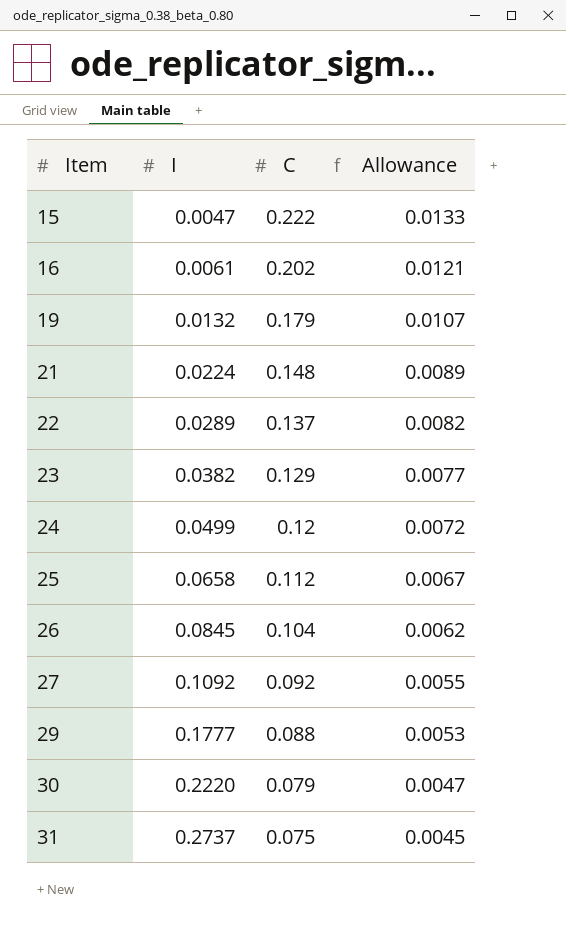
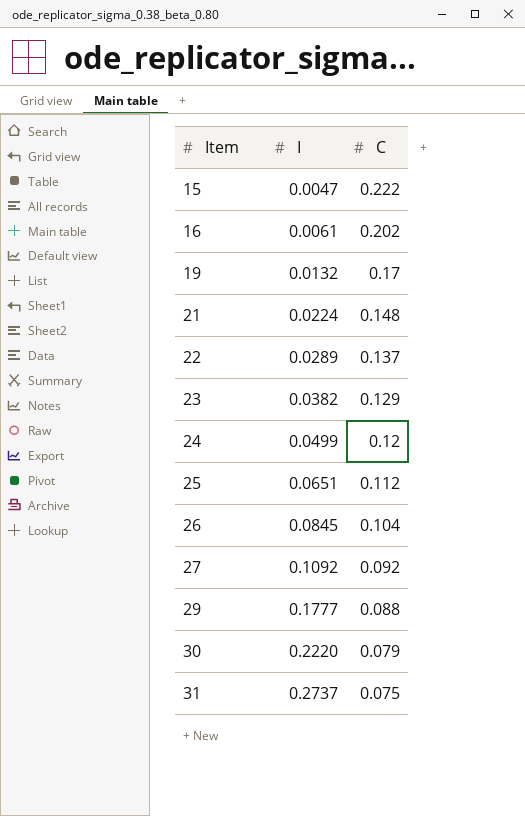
column Allowance | formula: [C] * 0.06 -> none
19 | C: 0.179 -> 0.17
25 | I: 0.0658 -> 0.0651

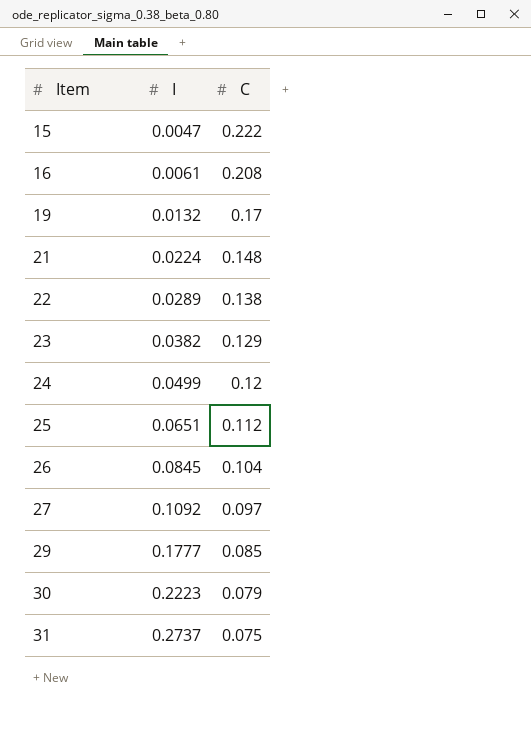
16 | C: 0.202 -> 0.208
22 | C: 0.137 -> 0.138
27 | C: 0.092 -> 0.097
29 | C: 0.088 -> 0.085
30 | I: 0.2220 -> 0.2223

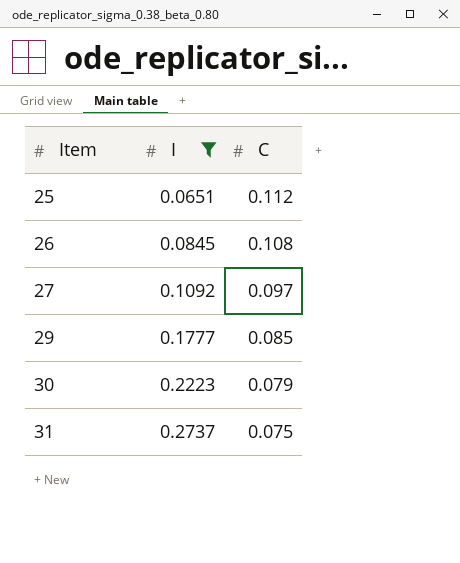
filter: none -> I >= 0.0651
26 | C: 0.104 -> 0.108

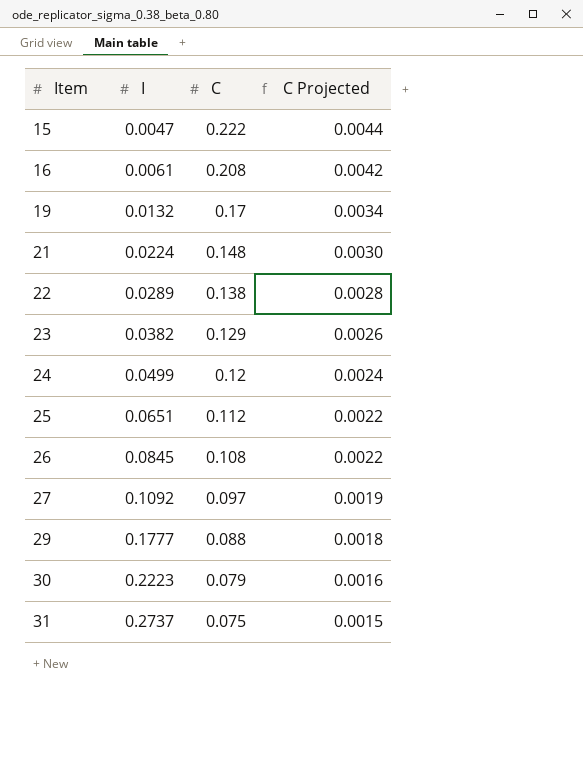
filter: I >= 0.0651 -> none
column C Projected | formula: none -> [C] * 0.02
29 | C: 0.085 -> 0.088

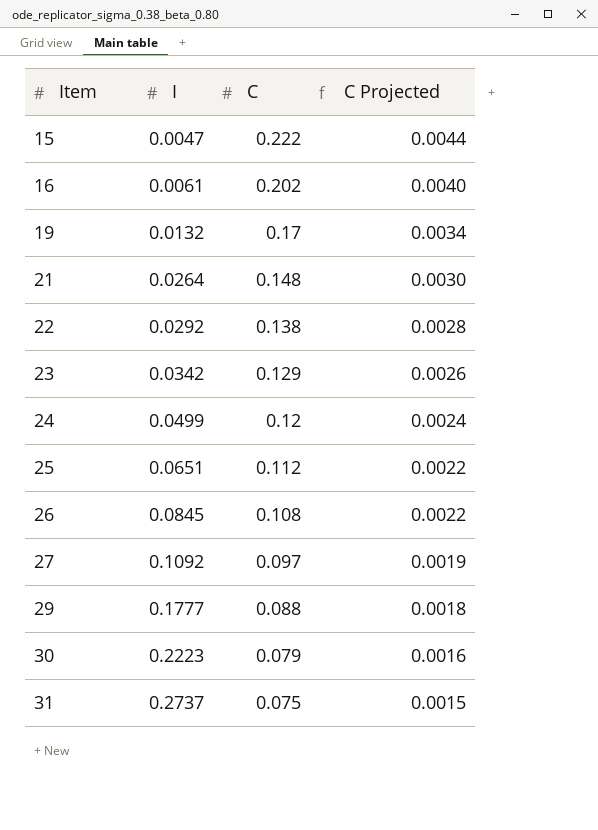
16 | C: 0.208 -> 0.202
16 | C Projected: 0.0042 -> 0.0040
21 | I: 0.0224 -> 0.0264
22 | I: 0.0289 -> 0.0292
23 | I: 0.0382 -> 0.0342

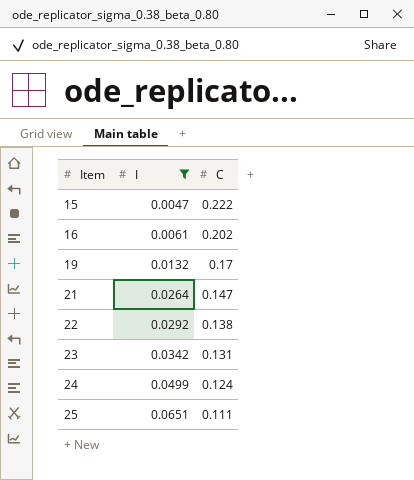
filter: none -> I <= 0.0651
column C Projected | formula: [C] * 0.02 -> none
21 | C: 0.148 -> 0.147
23 | C: 0.129 -> 0.131
24 | C: 0.12 -> 0.124
25 | C: 0.112 -> 0.111

